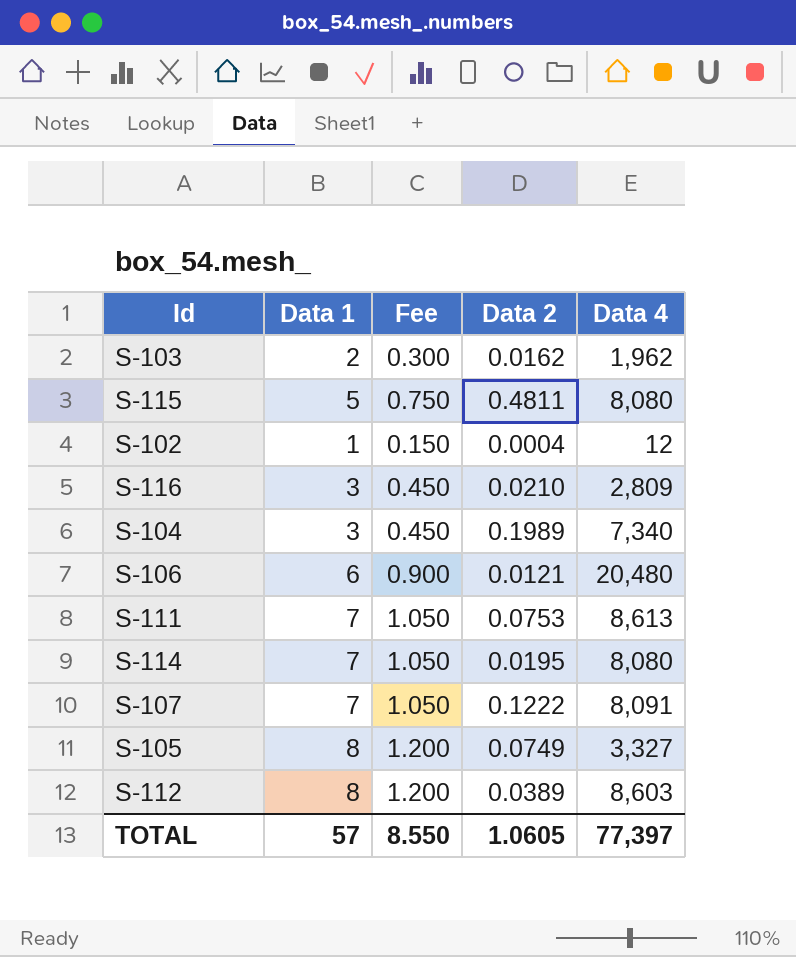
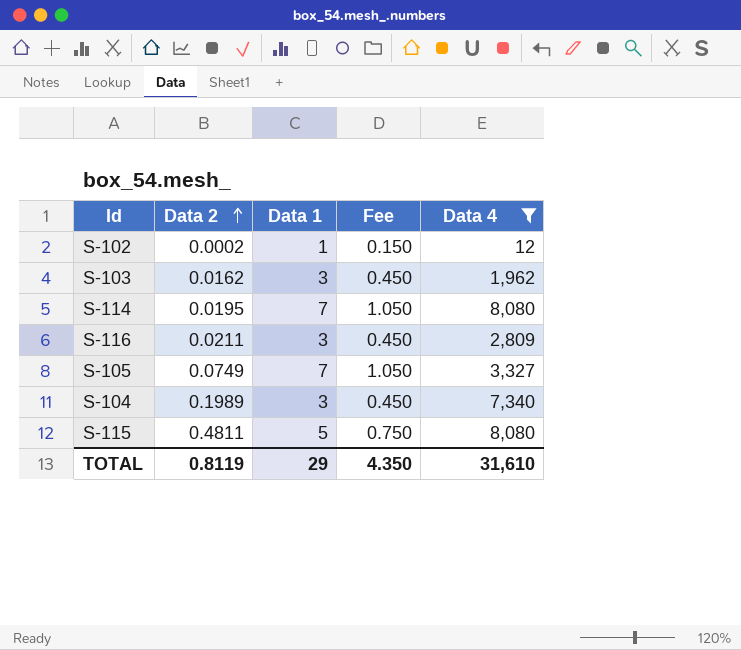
filter: none -> Data 4 <= 8,080
row order: none -> Data 2 ascending
column Data 2 | position: 4 -> 2
S-102 | Data 2: 0.0004 -> 0.0002
S-103 | Data 1: 2 -> 3
S-103 | Fee: 0.300 -> 0.450
S-116 | Data 2: 0.0210 -> 0.0211
S-105 | Data 1: 8 -> 7
S-105 | Fee: 1.200 -> 1.050
TOTAL | Data 2: 1.0605 -> 0.8119
TOTAL | Data 1: 57 -> 29
TOTAL | Fee: 8.550 -> 4.350
TOTAL | Data 4: 77,397 -> 31,610

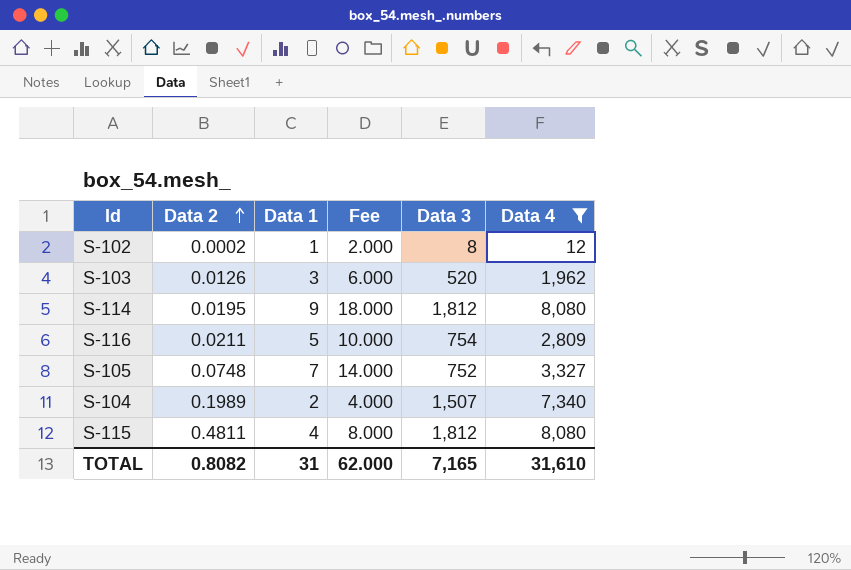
column Fee | formula: [Data 1] * 0.15 -> [Data 1] * 2
column Data 3 | position: none -> 5
S-103 | Data 2: 0.0162 -> 0.0126
S-114 | Data 1: 7 -> 9
S-116 | Data 1: 3 -> 5
S-105 | Data 2: 0.0749 -> 0.0748
S-104 | Data 1: 3 -> 2
S-115 | Data 1: 5 -> 4
TOTAL | Data 2: 0.8119 -> 0.8082
TOTAL | Data 1: 29 -> 31
TOTAL | Fee: 4.350 -> 62.000

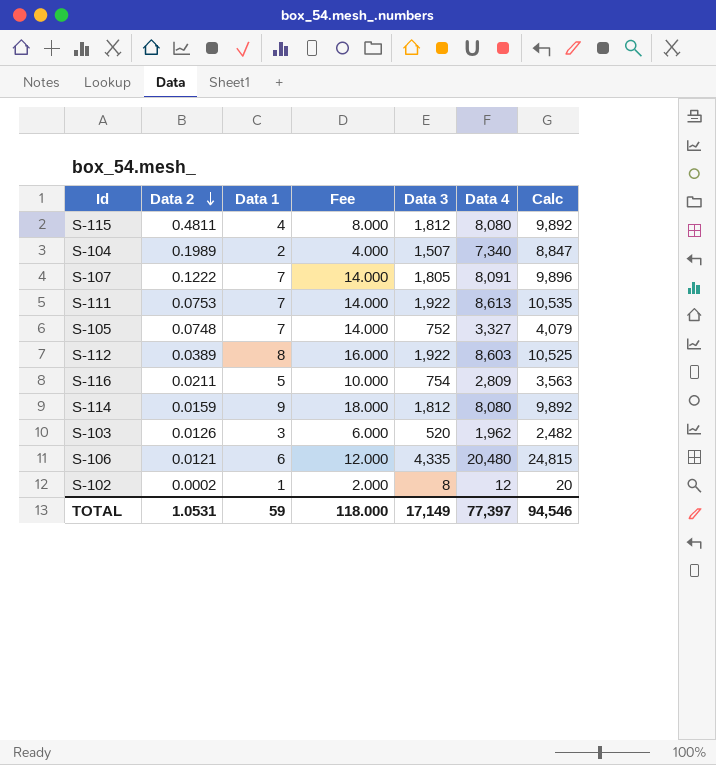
filter: Data 4 <= 8,080 -> none
row order: Data 2 ascending -> Data 2 descending
column Calc | formula: none -> [Data 3] + [Data 4]
S-114 | Data 2: 0.0195 -> 0.0159
TOTAL | Data 2: 0.8082 -> 1.0531
TOTAL | Data 1: 31 -> 59
TOTAL | Fee: 62.000 -> 118.000
TOTAL | Data 3: 7,165 -> 17,149
TOTAL | Data 4: 31,610 -> 77,397

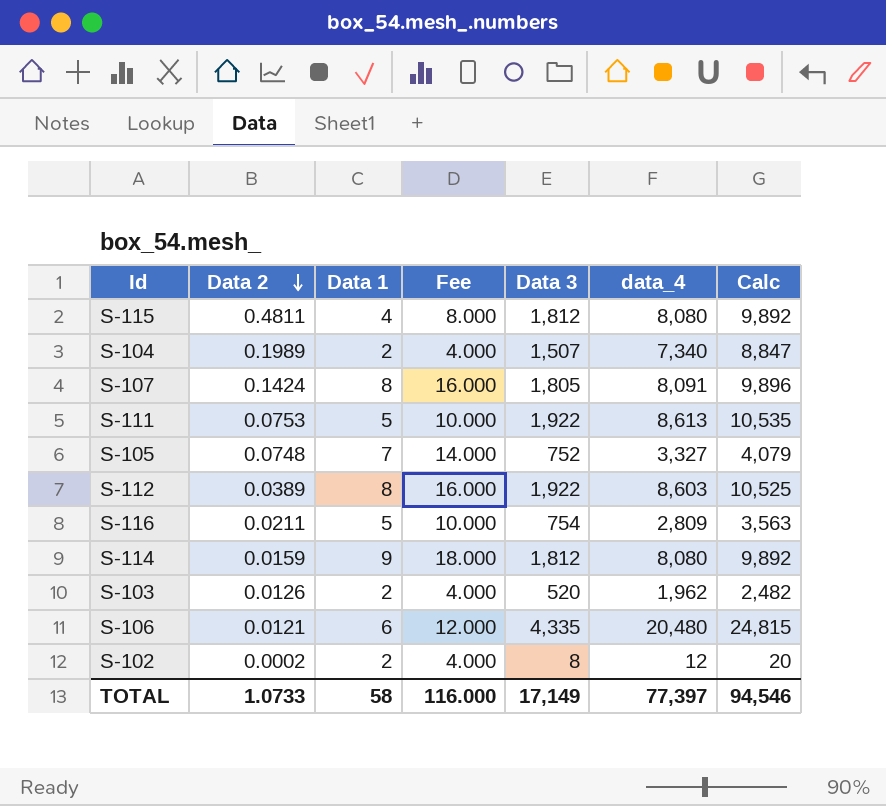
column name: Data 4 -> data_4
S-107 | Data 2: 0.1222 -> 0.1424
S-107 | Data 1: 7 -> 8
S-107 | Fee: 14.000 -> 16.000
S-111 | Data 1: 7 -> 5
S-111 | Fee: 14.000 -> 10.000
S-103 | Data 1: 3 -> 2
S-103 | Fee: 6.000 -> 4.000
S-102 | Data 1: 1 -> 2
S-102 | Fee: 2.000 -> 4.000
TOTAL | Data 2: 1.0531 -> 1.0733
TOTAL | Data 1: 59 -> 58
TOTAL | Fee: 118.000 -> 116.000

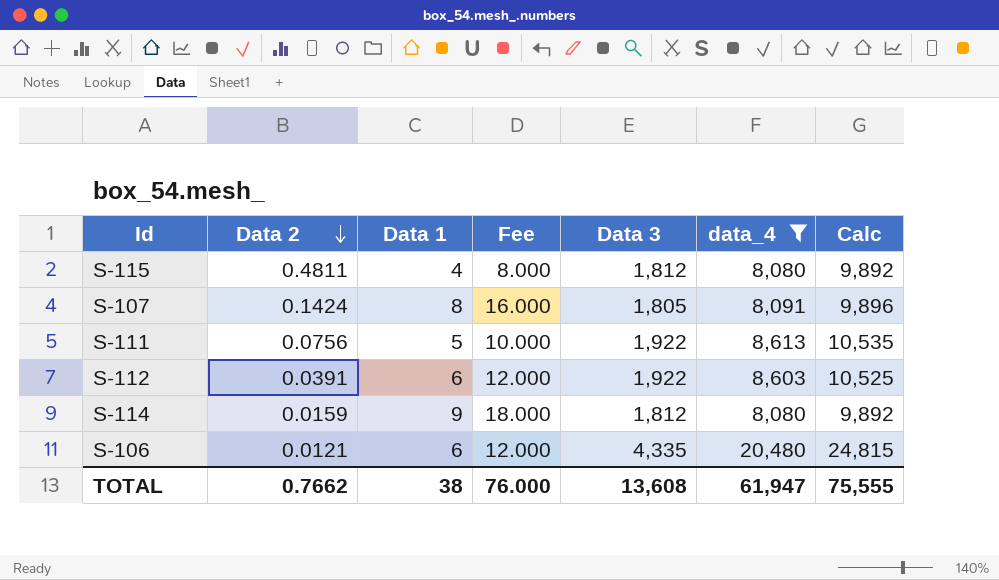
filter: none -> data_4 >= 8,080
S-111 | Data 2: 0.0753 -> 0.0756
S-112 | Data 2: 0.0389 -> 0.0391
S-112 | Data 1: 8 -> 6
S-112 | Fee: 16.000 -> 12.000
TOTAL | Data 2: 1.0733 -> 0.7662
TOTAL | Data 1: 58 -> 38
TOTAL | Fee: 116.000 -> 76.000
TOTAL | Data 3: 17,149 -> 13,608
TOTAL | data_4: 77,397 -> 61,947
TOTAL | Calc: 94,546 -> 75,555

